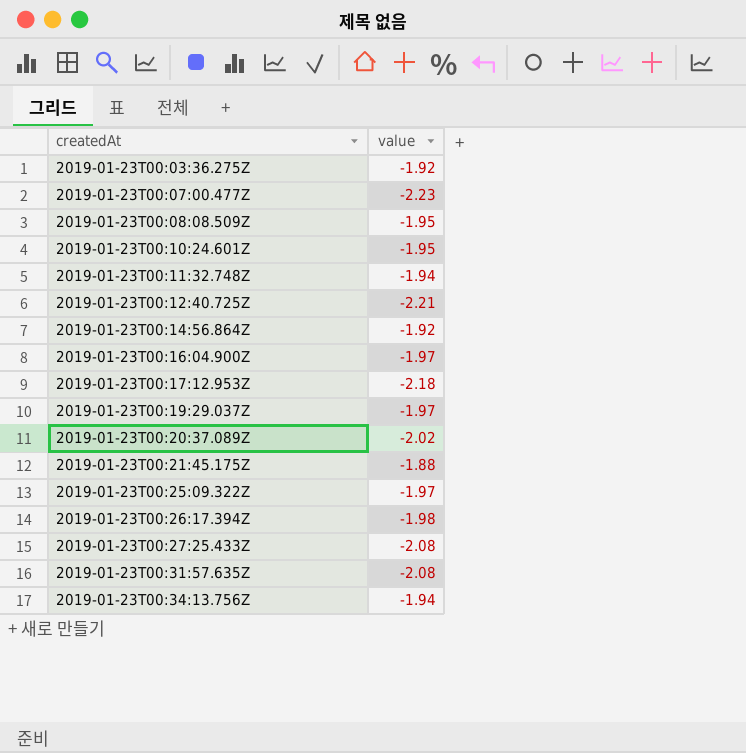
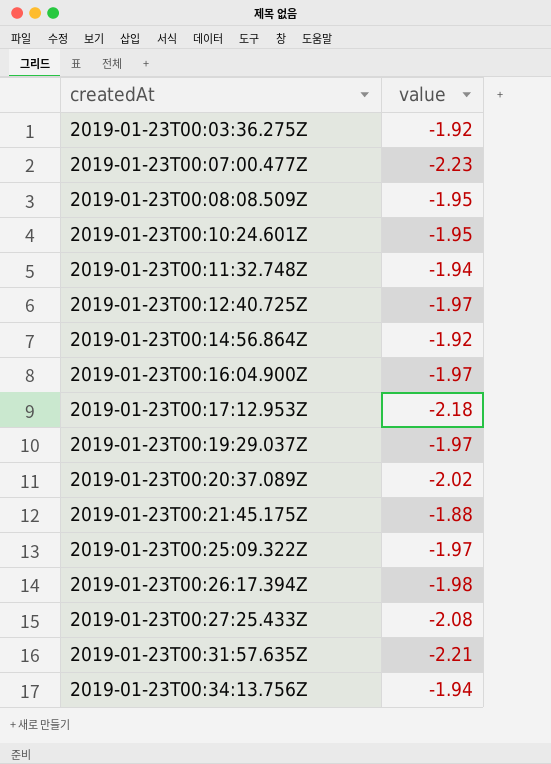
2019-01-23T00:12:40.725Z | value: -2.21 -> -1.97
2019-01-23T00:31:57.635Z | value: -2.08 -> -2.21

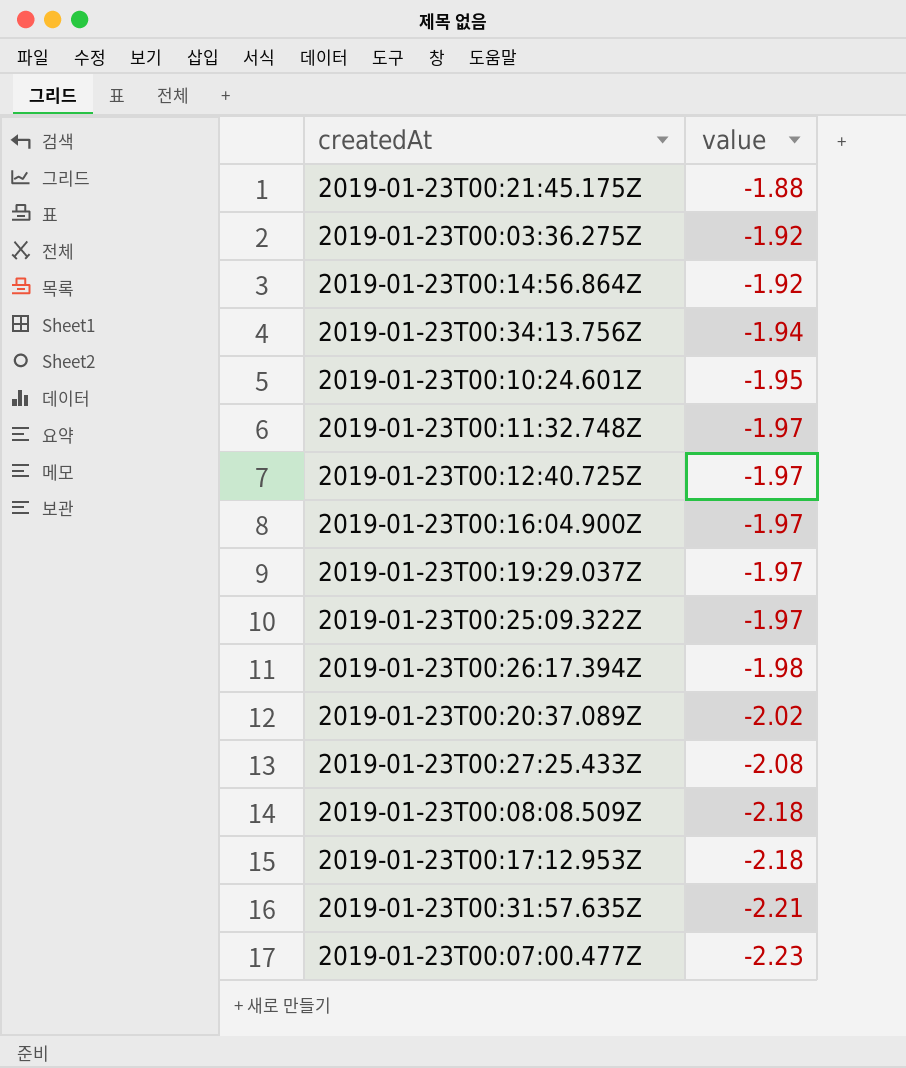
row order: createdAt ascending -> value descending
2019-01-23T00:11:32.748Z | value: -1.94 -> -1.97
2019-01-23T00:08:08.509Z | value: -1.95 -> -2.18

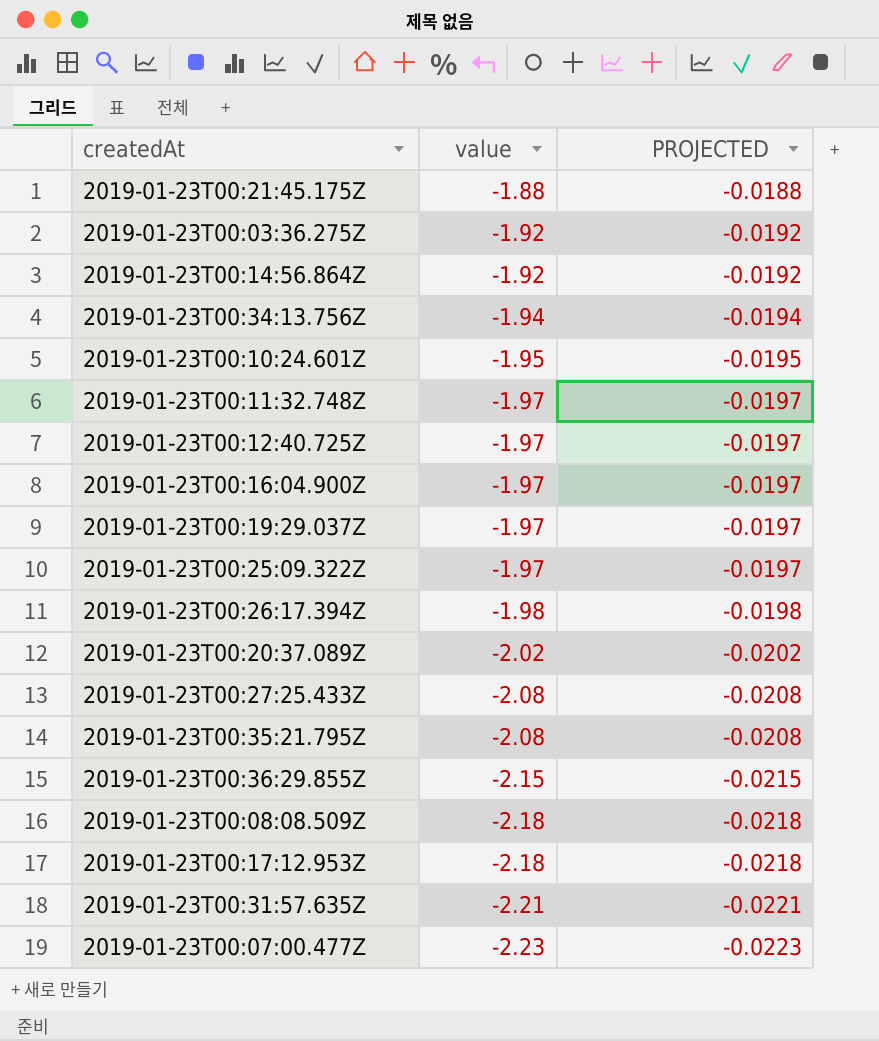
column PROJECTED | formula: none -> [value] * 0.01
row 2019-01-23T00:35:21.795Z: none -> -2.08 | -0.0208
row 2019-01-23T00:36:29.855Z: none -> -2.15 | -0.0215

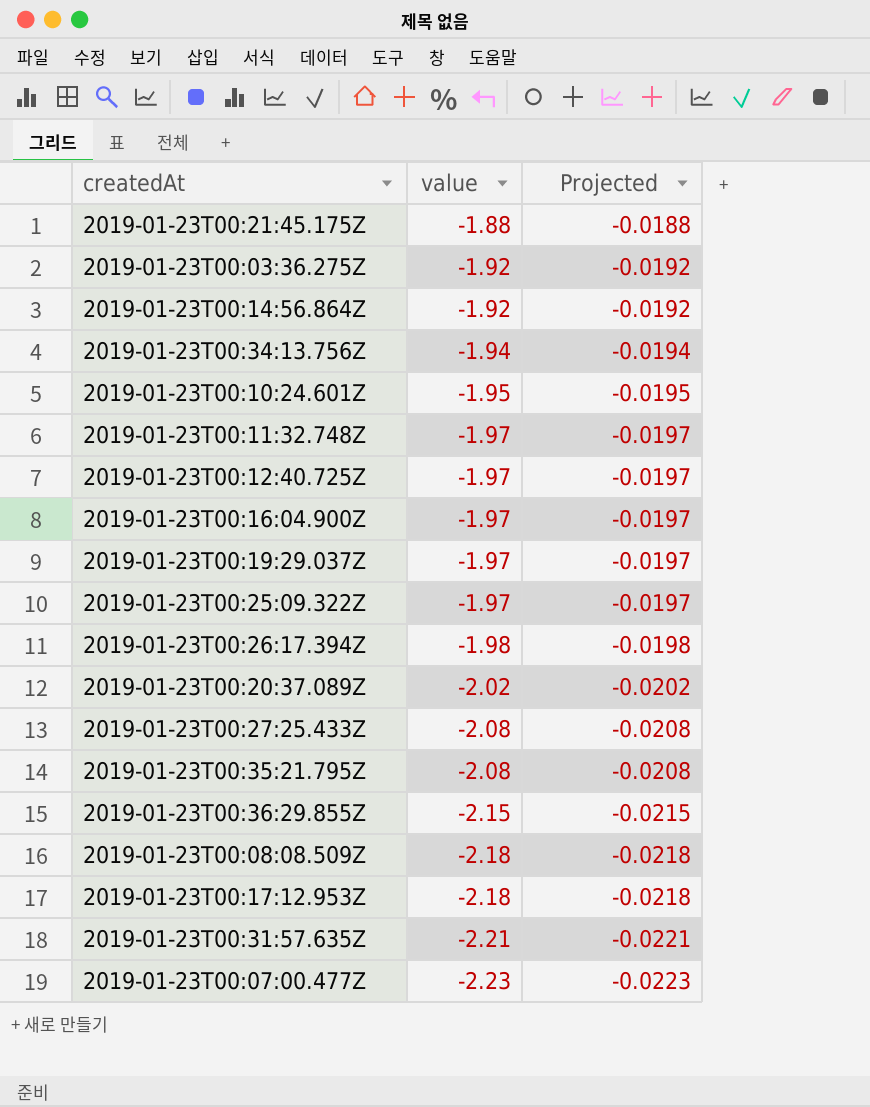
column name: PROJECTED -> Projected

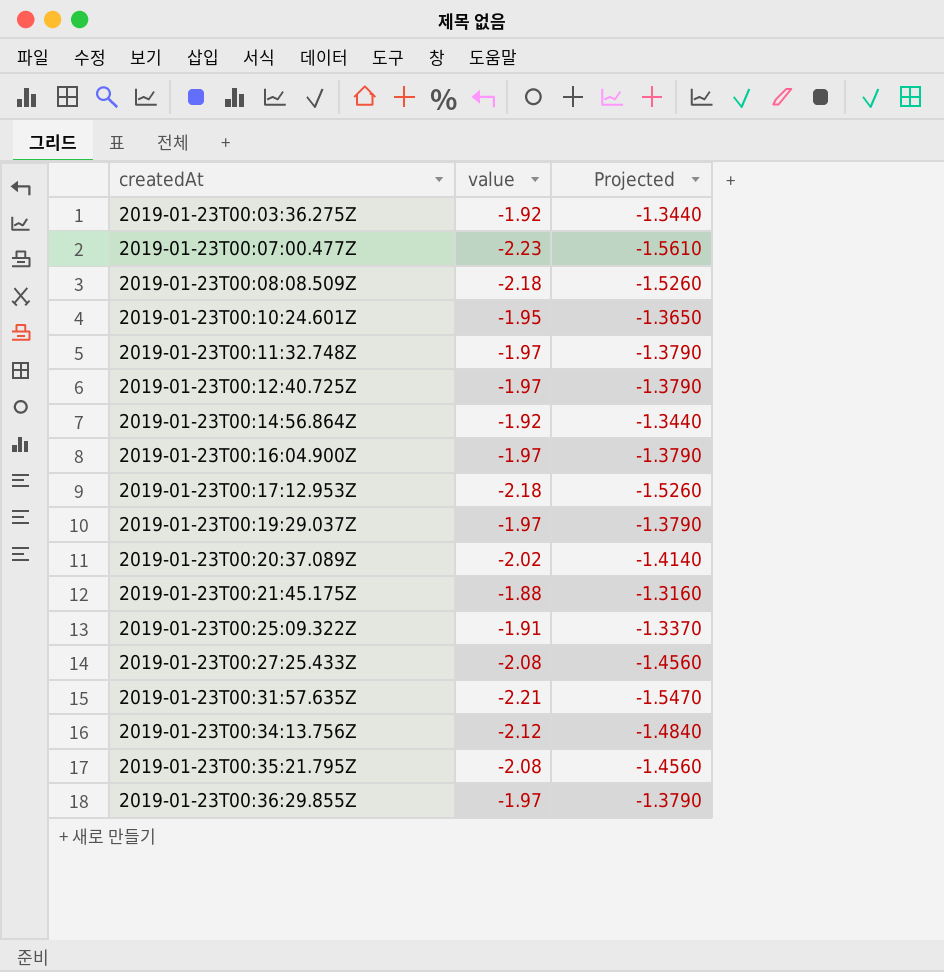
row order: value descending -> createdAt ascending
column Projected | formula: [value] * 0.01 -> [value] * 0.7
row 2019-01-23T00:26:17.394Z: -1.98 | -0.0198 -> none
2019-01-23T00:25:09.322Z | value: -1.97 -> -1.91
2019-01-23T00:34:13.756Z | value: -1.94 -> -2.12
2019-01-23T00:36:29.855Z | value: -2.15 -> -1.97

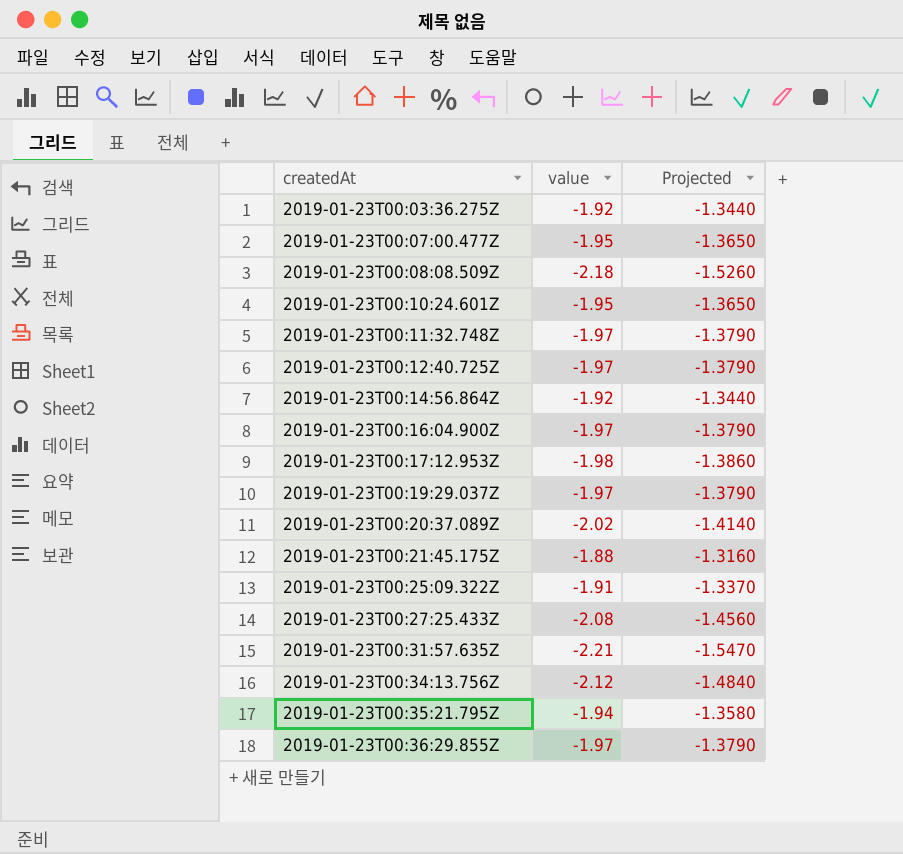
2019-01-23T00:07:00.477Z | value: -2.23 -> -1.95
2019-01-23T00:07:00.477Z | Projected: -1.5610 -> -1.3650
2019-01-23T00:17:12.953Z | value: -2.18 -> -1.98
2019-01-23T00:17:12.953Z | Projected: -1.5260 -> -1.3860
2019-01-23T00:35:21.795Z | value: -2.08 -> -1.94
2019-01-23T00:35:21.795Z | Projected: -1.4560 -> -1.3580

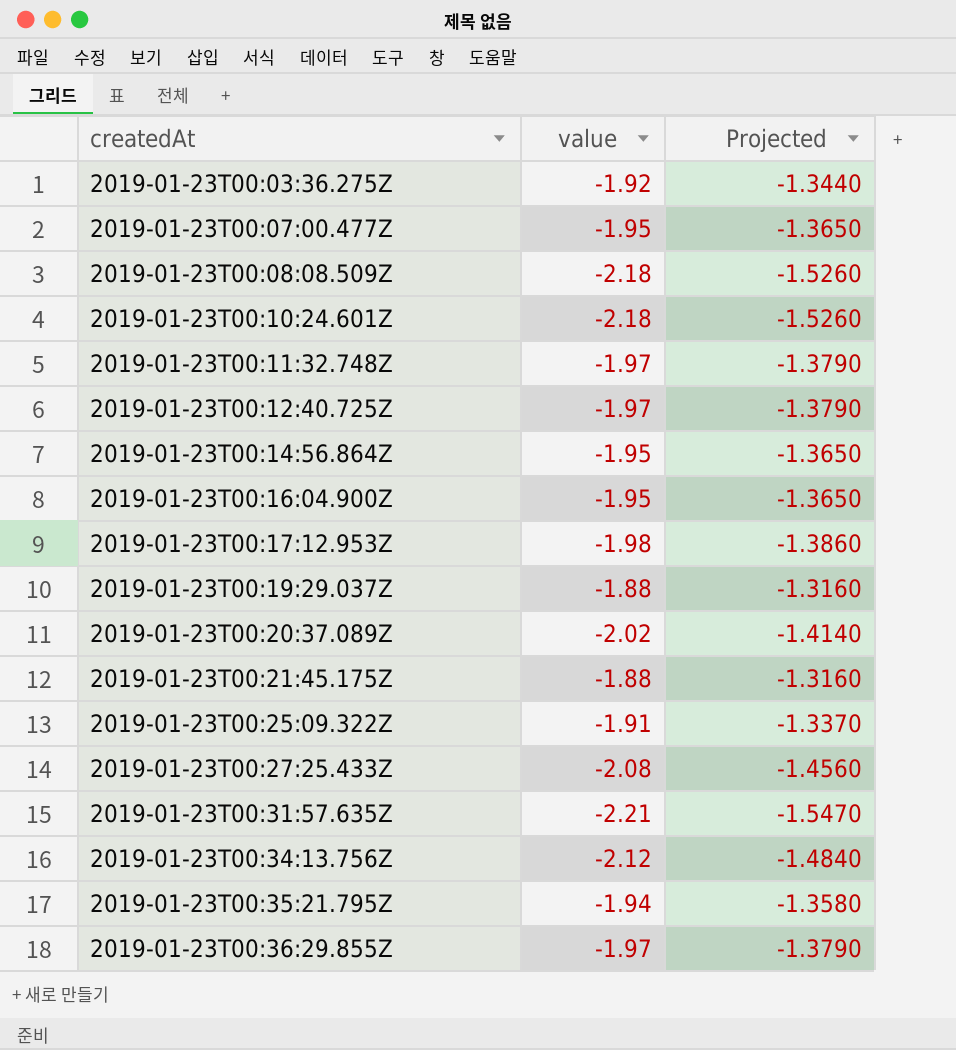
2019-01-23T00:10:24.601Z | value: -1.95 -> -2.18
2019-01-23T00:10:24.601Z | Projected: -1.3650 -> -1.5260
2019-01-23T00:14:56.864Z | value: -1.92 -> -1.95
2019-01-23T00:14:56.864Z | Projected: -1.3440 -> -1.3650
2019-01-23T00:16:04.900Z | value: -1.97 -> -1.95
2019-01-23T00:16:04.900Z | Projected: -1.3790 -> -1.3650
2019-01-23T00:19:29.037Z | value: -1.97 -> -1.88
2019-01-23T00:19:29.037Z | Projected: -1.3790 -> -1.3160

